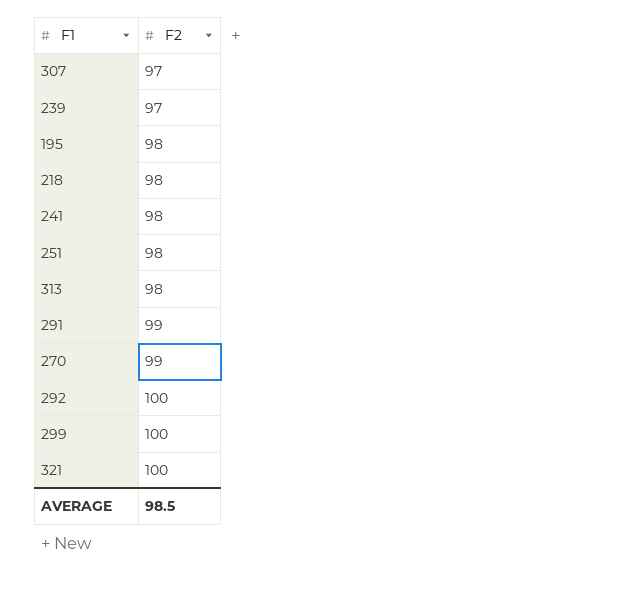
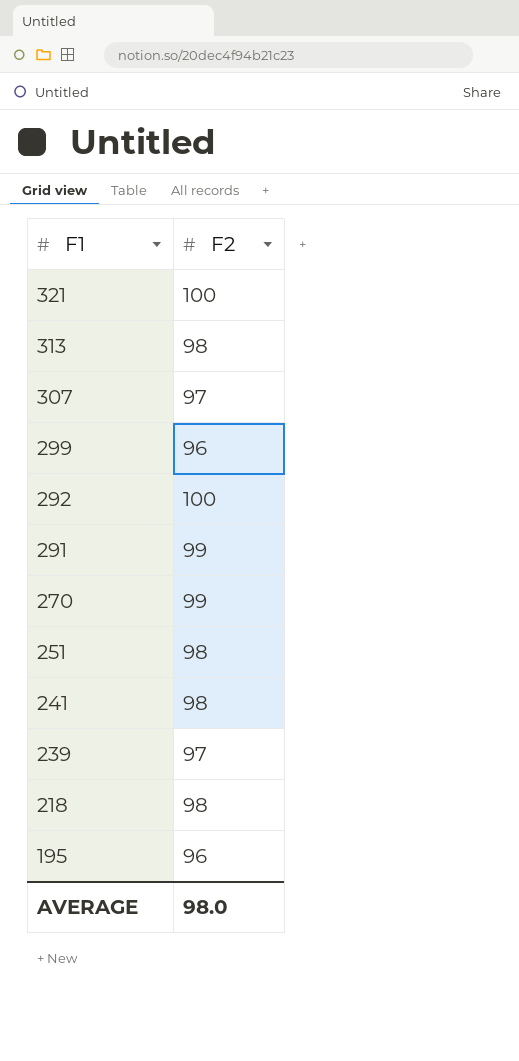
row order: F2 ascending -> F1 descending
299 | F2: 100 -> 96
195 | F2: 98 -> 96
AVERAGE | F2: 98.5 -> 98.0

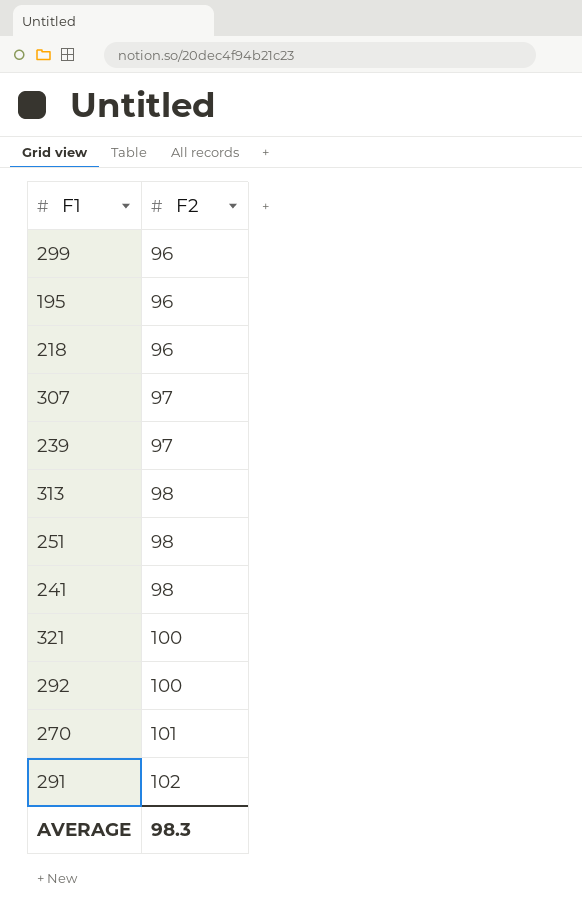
row order: F1 descending -> F2 ascending
218 | F2: 98 -> 96
270 | F2: 99 -> 101
291 | F2: 99 -> 102
AVERAGE | F2: 98.0 -> 98.3

